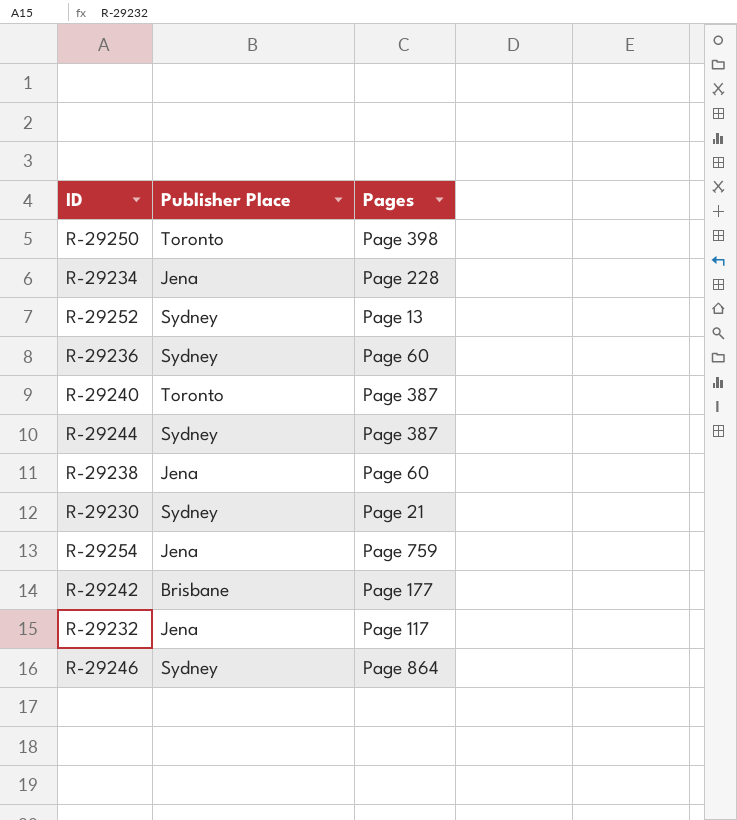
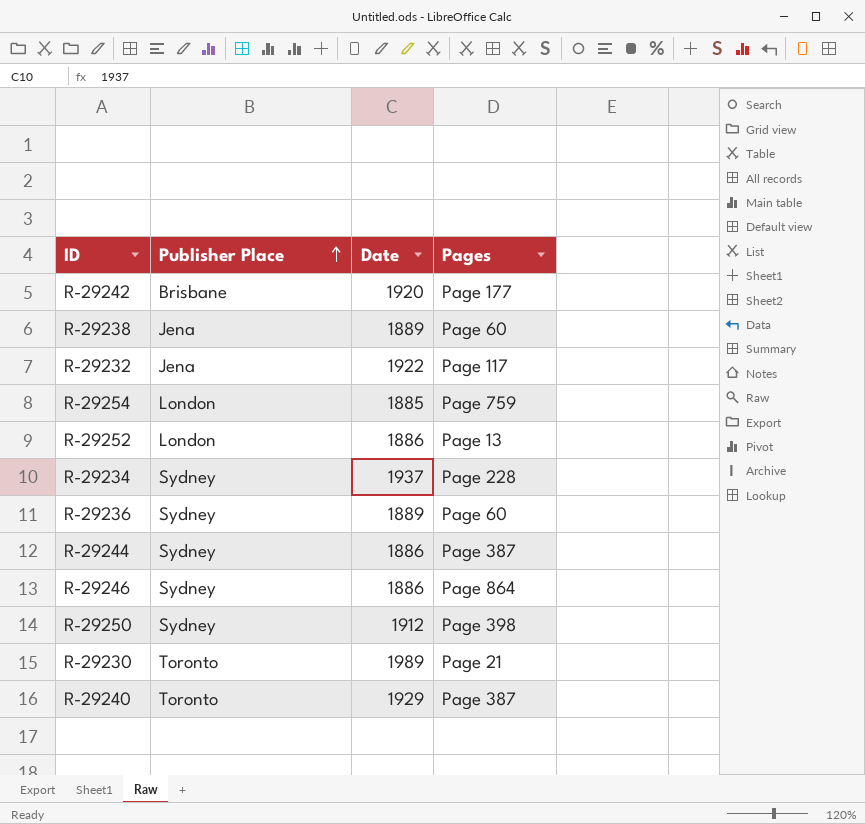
row order: none -> Publisher Place ascending
column Date | position: none -> 3
R-29254 | Publisher Place: Jena -> London
R-29252 | Publisher Place: Sydney -> London
R-29234 | Publisher Place: Jena -> Sydney
R-29250 | Publisher Place: Toronto -> Sydney
R-29230 | Publisher Place: Sydney -> Toronto

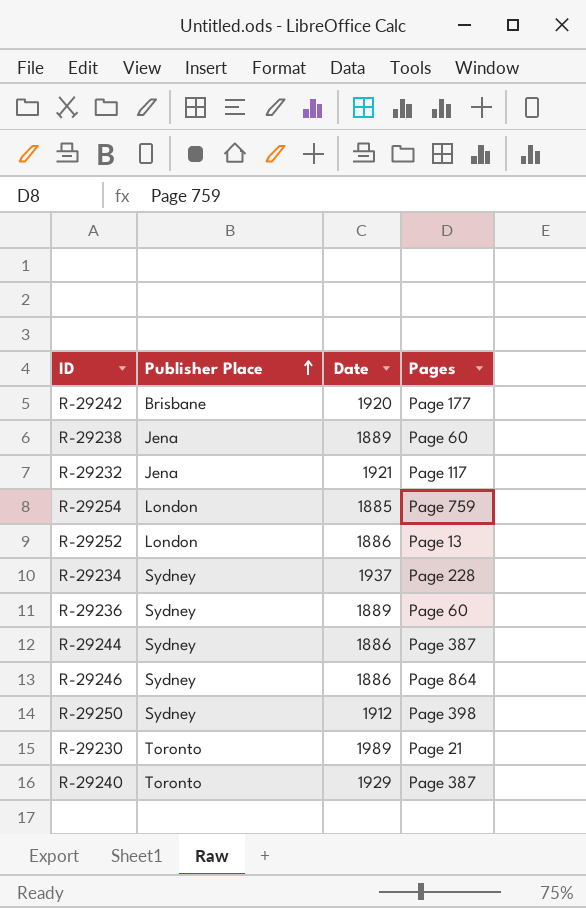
R-29232 | Date: 1922 -> 1921

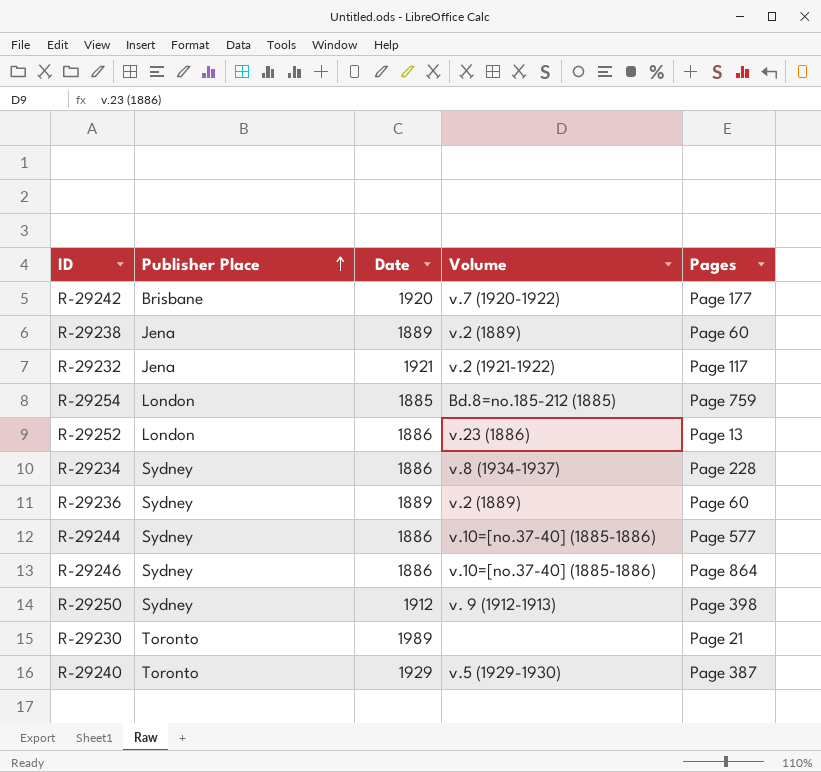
column Volume | position: none -> 4
R-29234 | Date: 1937 -> 1886
R-29244 | Pages: Page 387 -> Page 577

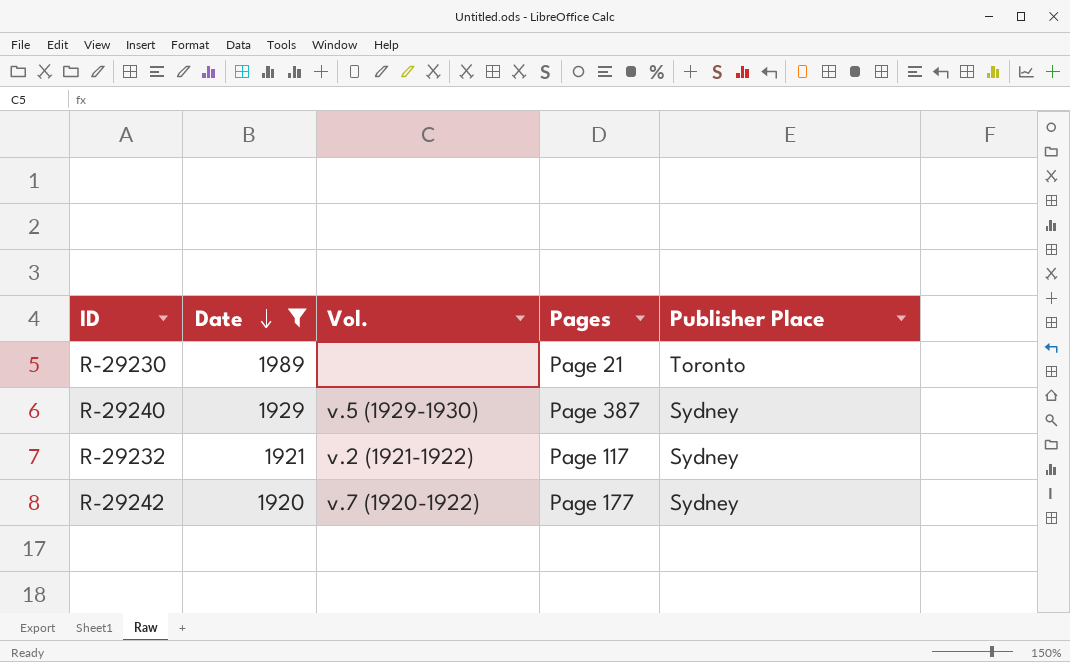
filter: none -> Date >= 1920
row order: Publisher Place ascending -> Date descending
column name: Volume -> Vol.
column Publisher Place | position: 2 -> 5
R-29240 | Publisher Place: Toronto -> Sydney
R-29232 | Publisher Place: Jena -> Sydney
R-29242 | Publisher Place: Brisbane -> Sydney

